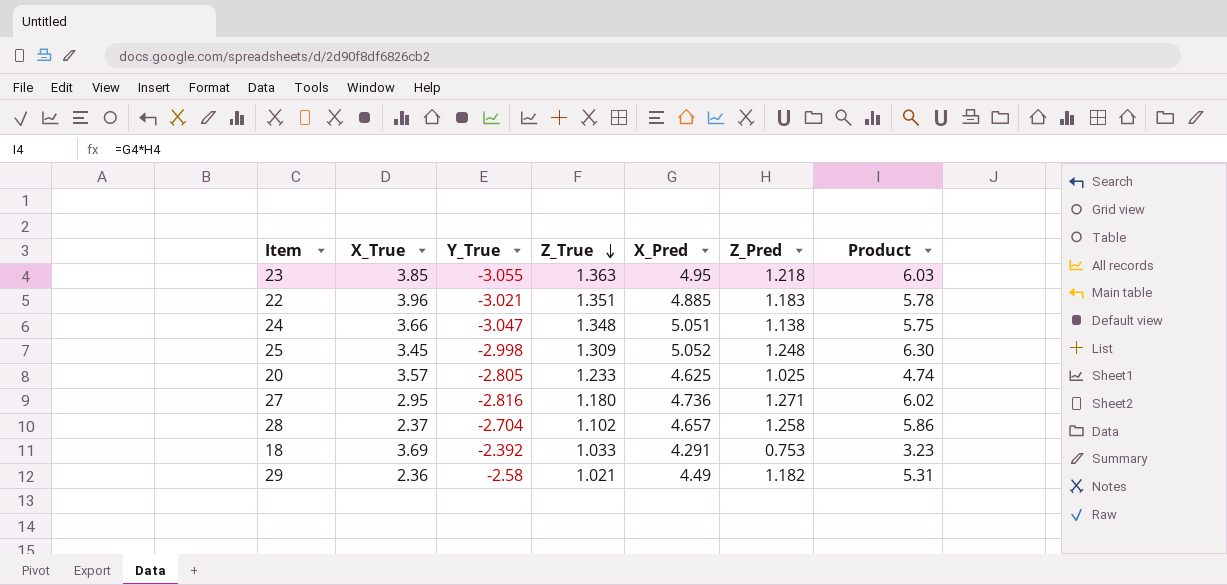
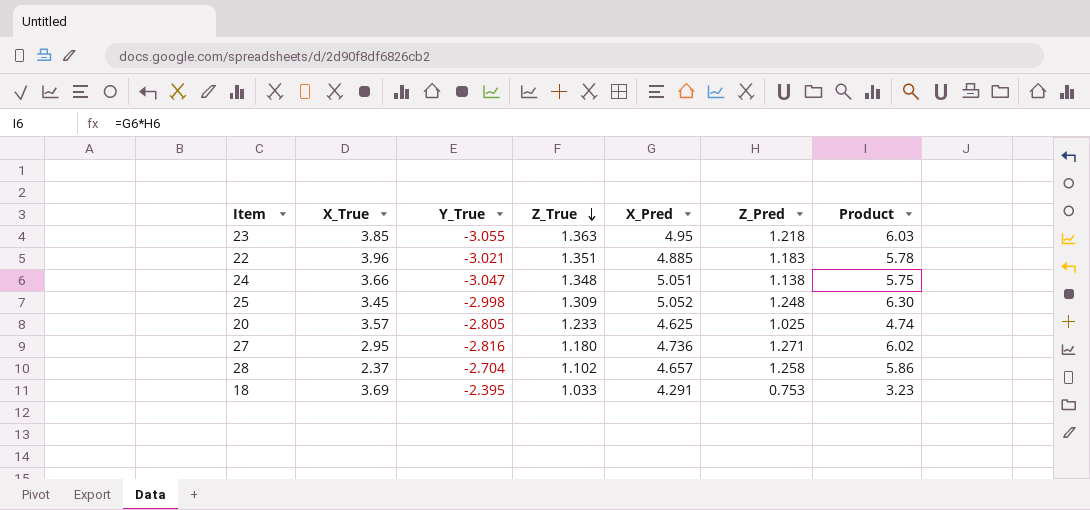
row 29: 2.36 | -2.58 | 1.021 | 4.49 | 1.182 | 5.31 -> none
18 | Y_True: -2.392 -> -2.395

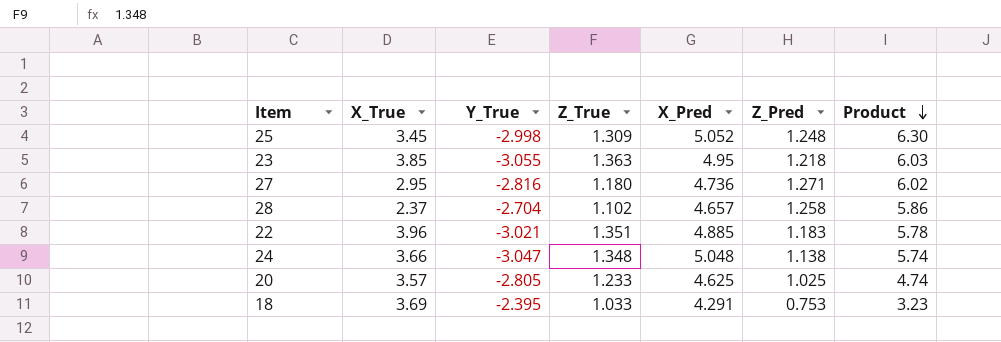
row order: Z_True descending -> Product descending
24 | X_Pred: 5.051 -> 5.048
24 | Product: 5.75 -> 5.74

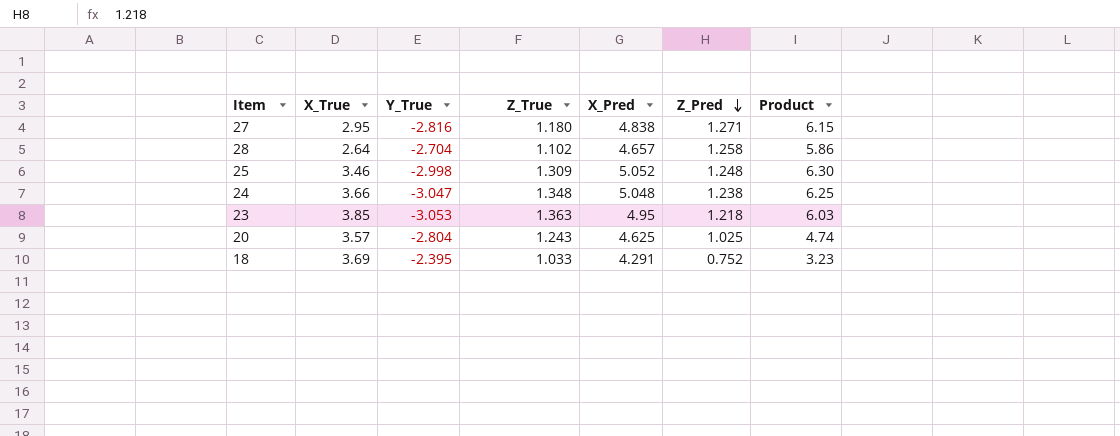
row order: Product descending -> Z_Pred descending
row 22: 3.96 | -3.021 | 1.351 | 4.885 | 1.183 | 5.78 -> none
27 | X_Pred: 4.736 -> 4.838
27 | Product: 6.02 -> 6.15
28 | X_True: 2.37 -> 2.64
25 | X_True: 3.45 -> 3.46
24 | Z_Pred: 1.138 -> 1.238
24 | Product: 5.74 -> 6.25
23 | Y_True: -3.055 -> -3.053
20 | Y_True: -2.805 -> -2.804
20 | Z_True: 1.233 -> 1.243
18 | Z_Pred: 0.753 -> 0.752

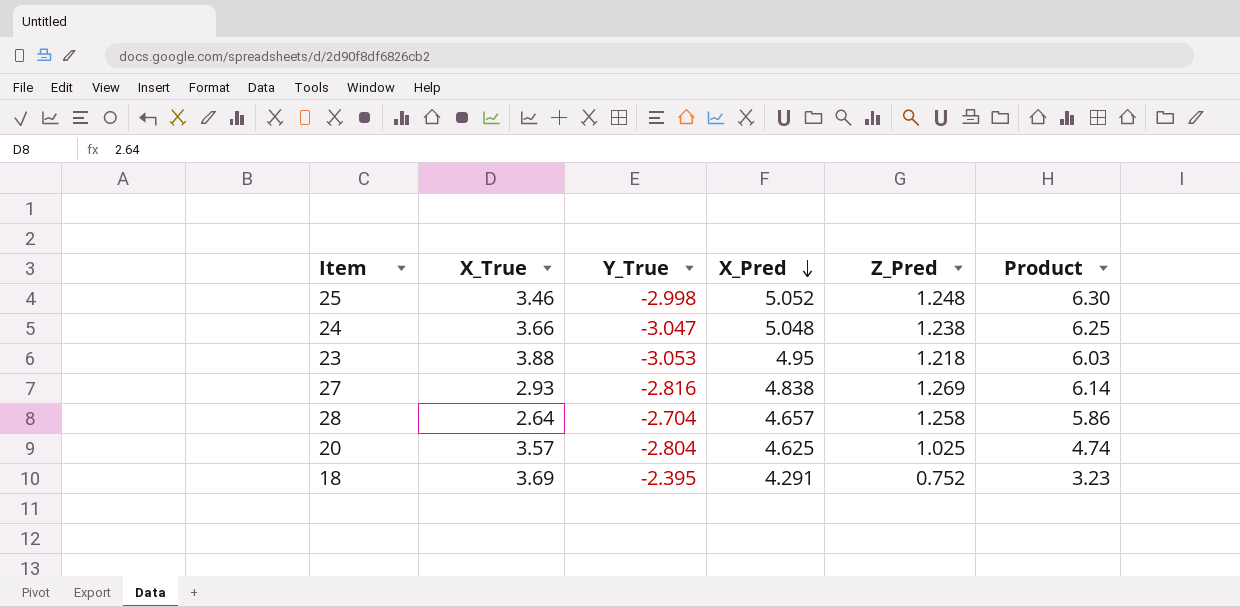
row order: Z_Pred descending -> X_Pred descending
column Z_True | position: 4 -> none
23 | X_True: 3.85 -> 3.88
27 | X_True: 2.95 -> 2.93
27 | Z_Pred: 1.271 -> 1.269
27 | Product: 6.15 -> 6.14

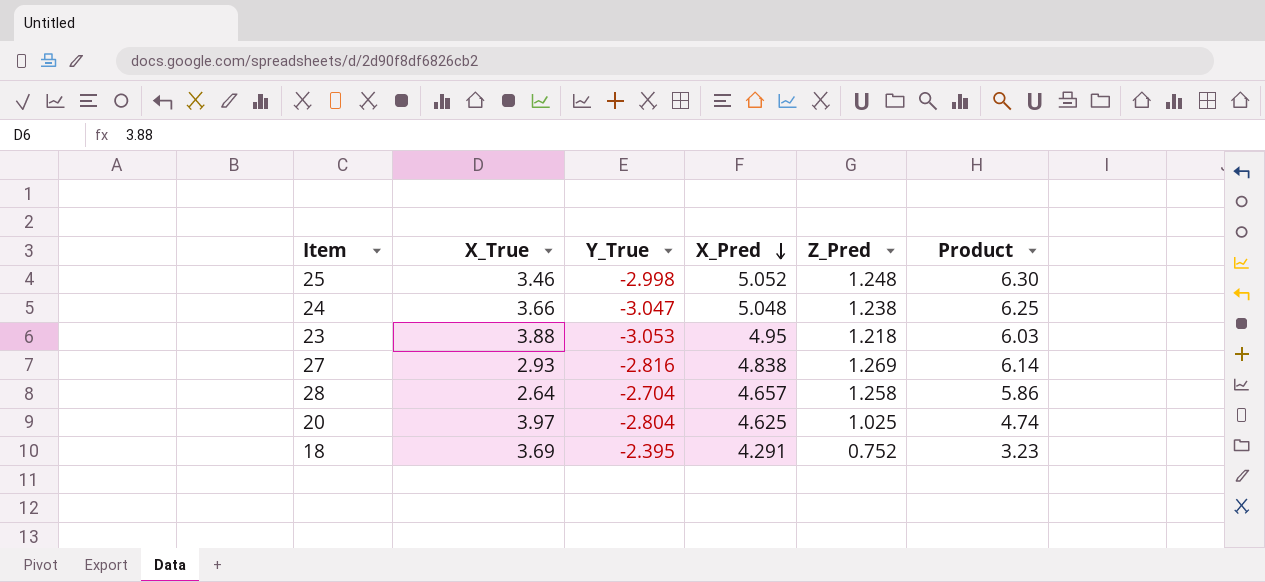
20 | X_True: 3.57 -> 3.97

